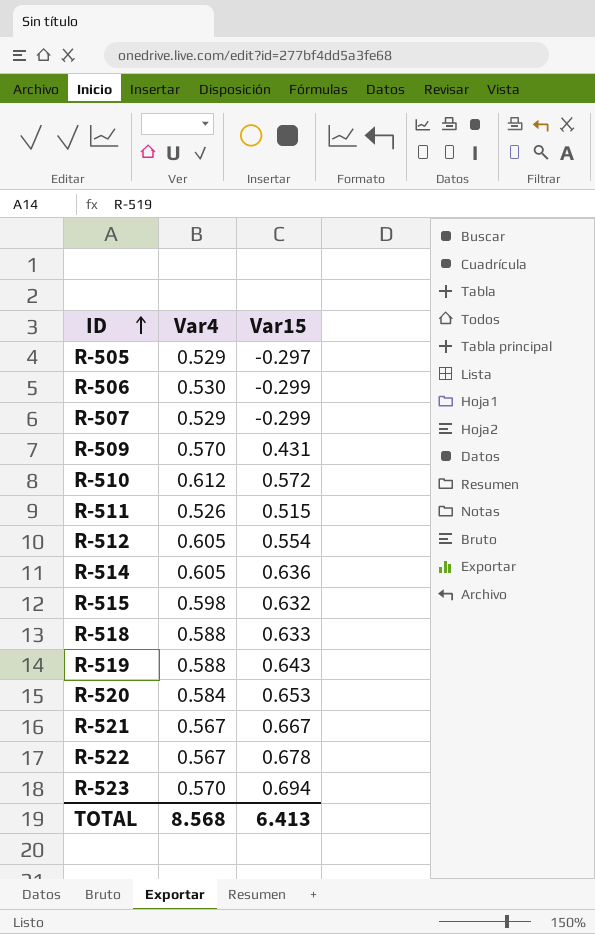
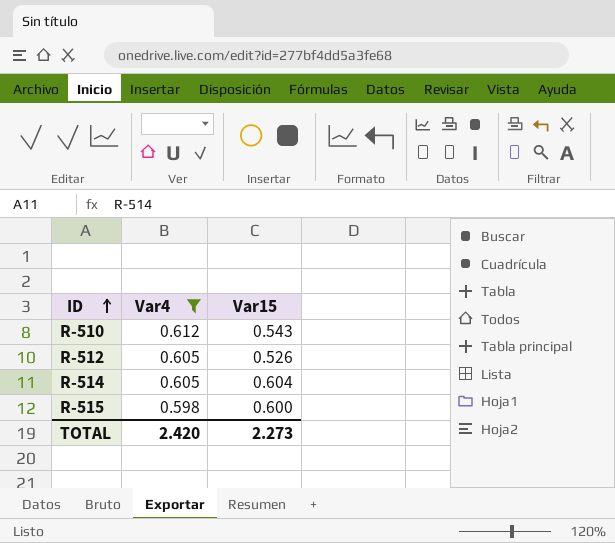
filter: none -> Var4 >= 0.598
R-510 | Var15: 0.572 -> 0.543
R-512 | Var15: 0.554 -> 0.526
R-514 | Var15: 0.636 -> 0.604
R-515 | Var15: 0.632 -> 0.600
TOTAL | Var4: 8.568 -> 2.420
TOTAL | Var15: 6.413 -> 2.273

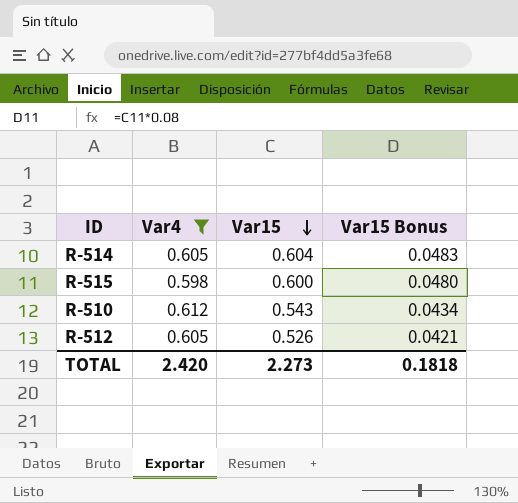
row order: ID ascending -> Var15 descending
column Var15 Bonus | formula: none -> [Var15] * 0.08

